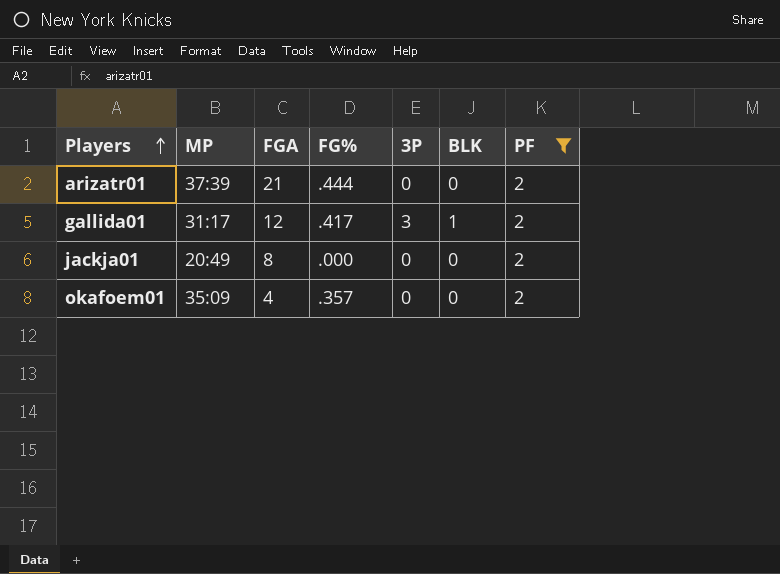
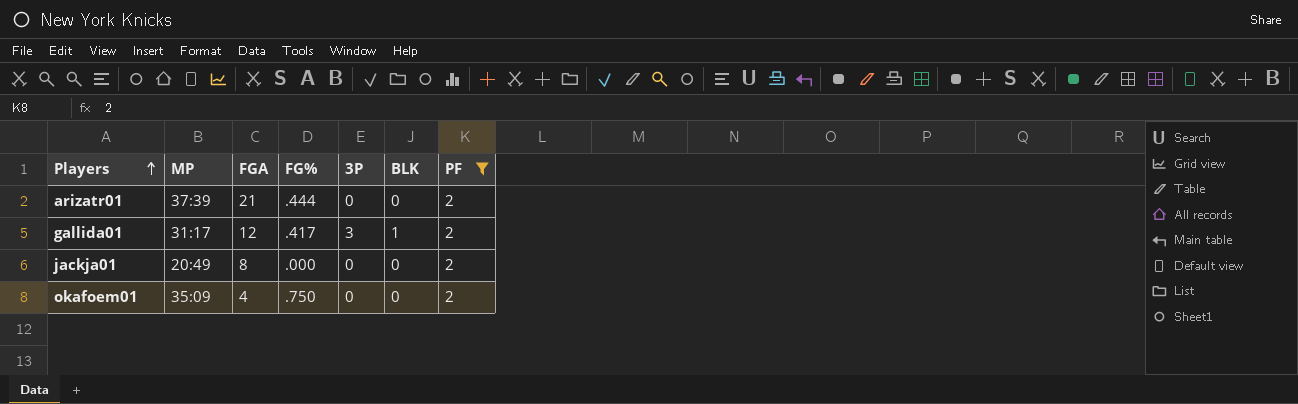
okafoem01 | FG%: .357 -> .750

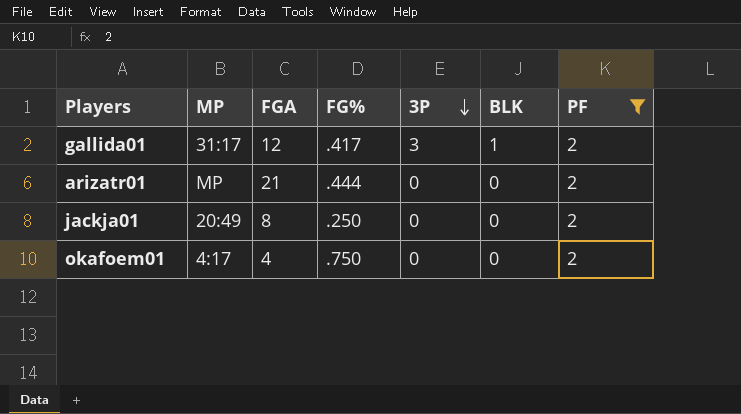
row order: Players ascending -> 3P descending
arizatr01 | MP: 37:39 -> MP
jackja01 | FG%: .000 -> .250
okafoem01 | MP: 35:09 -> 4:17

